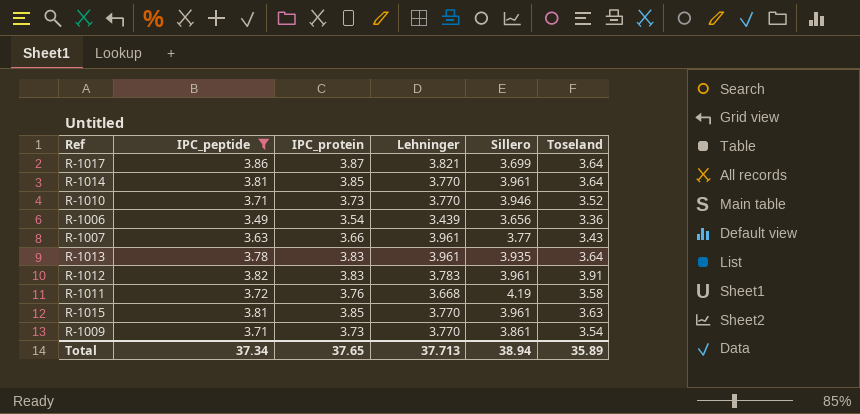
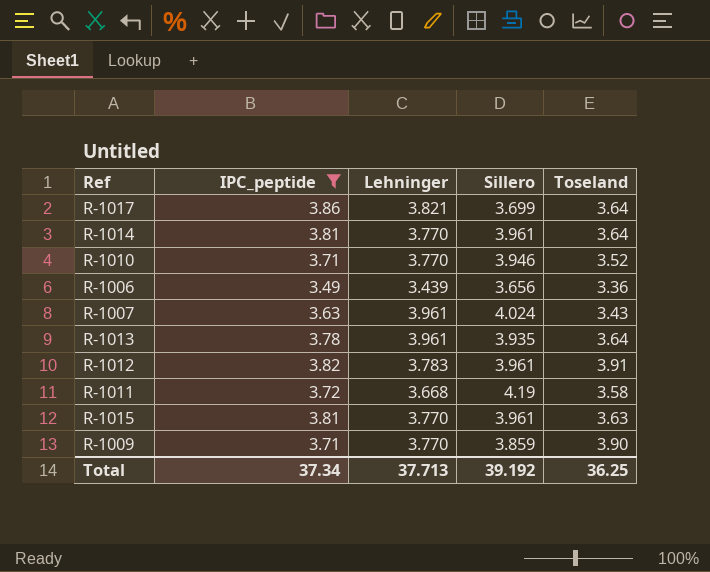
column IPC_protein | position: 3 -> none
R-1007 | Sillero: 3.77 -> 4.024
R-1009 | Sillero: 3.861 -> 3.859
R-1009 | Toseland: 3.54 -> 3.90
Total | Sillero: 38.94 -> 39.192
Total | Toseland: 35.89 -> 36.25

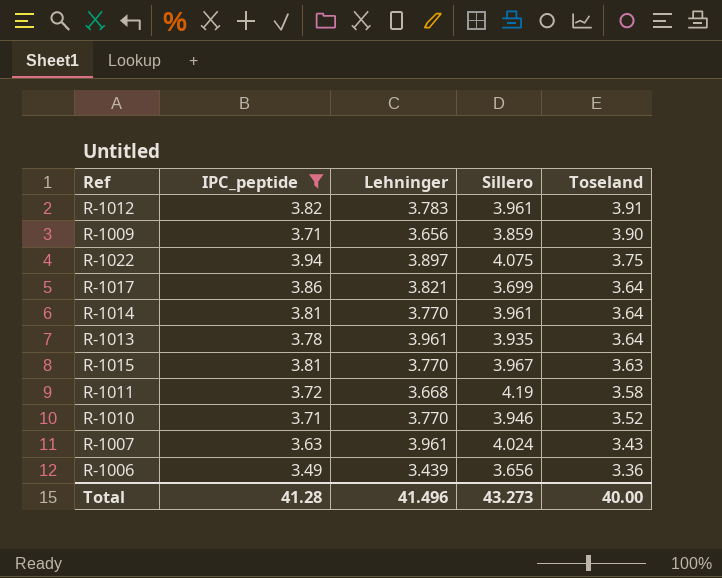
row order: none -> Toseland descending
R-1009 | Lehninger: 3.770 -> 3.656
row R-1022: none -> 3.94 | 3.897 | 4.075 | 3.75
R-1015 | Sillero: 3.961 -> 3.967
Total | IPC_peptide: 37.34 -> 41.28
Total | Lehninger: 37.713 -> 41.496
Total | Sillero: 39.192 -> 43.273
Total | Toseland: 36.25 -> 40.00

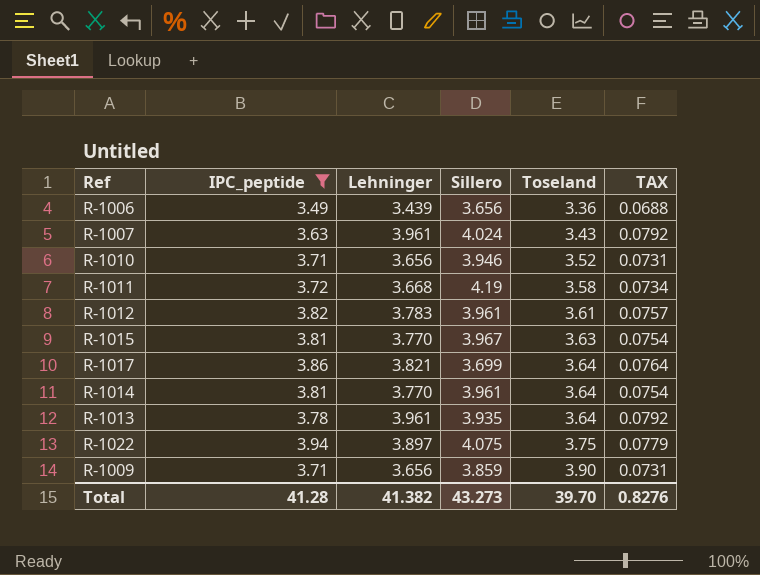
row order: Toseland descending -> Toseland ascending
column TAX | formula: none -> [Lehninger] * 0.02
R-1010 | Lehninger: 3.770 -> 3.656
R-1012 | Toseland: 3.91 -> 3.61
Total | Lehninger: 41.496 -> 41.382
Total | Toseland: 40.00 -> 39.70

